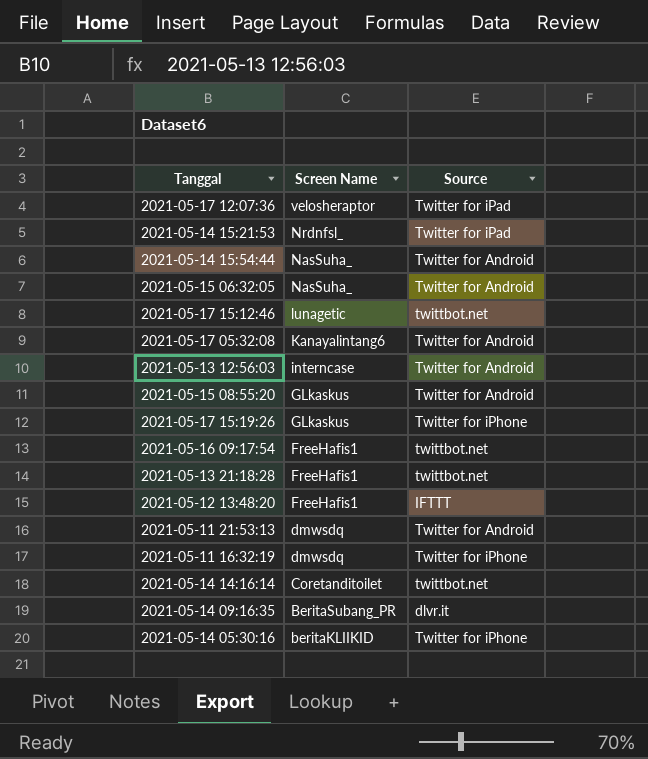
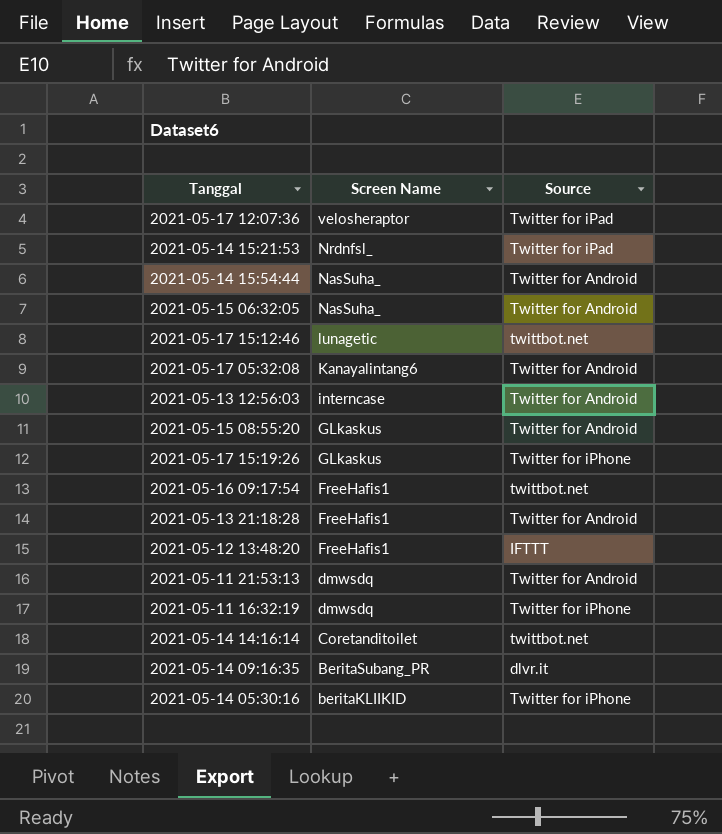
2021-05-13 21:18:28 | Source: twittbot.net -> Twitter for Android

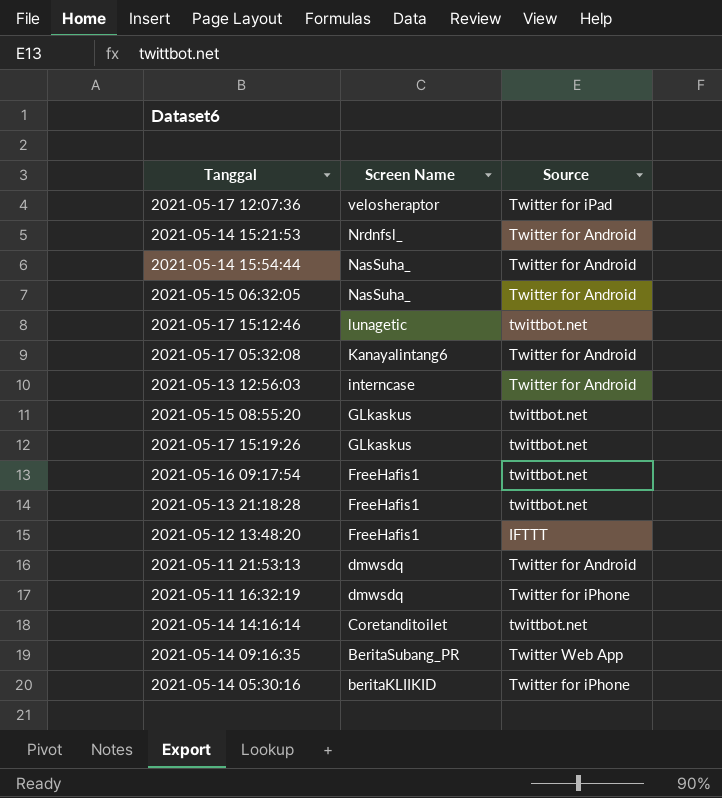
2021-05-14 15:21:53 | Source: Twitter for iPad -> Twitter for Android
2021-05-15 08:55:20 | Source: Twitter for Android -> twittbot.net
2021-05-17 15:19:26 | Source: Twitter for iPhone -> twittbot.net
2021-05-13 21:18:28 | Source: Twitter for Android -> twittbot.net
2021-05-14 09:16:35 | Source: dlvr.it -> Twitter Web App

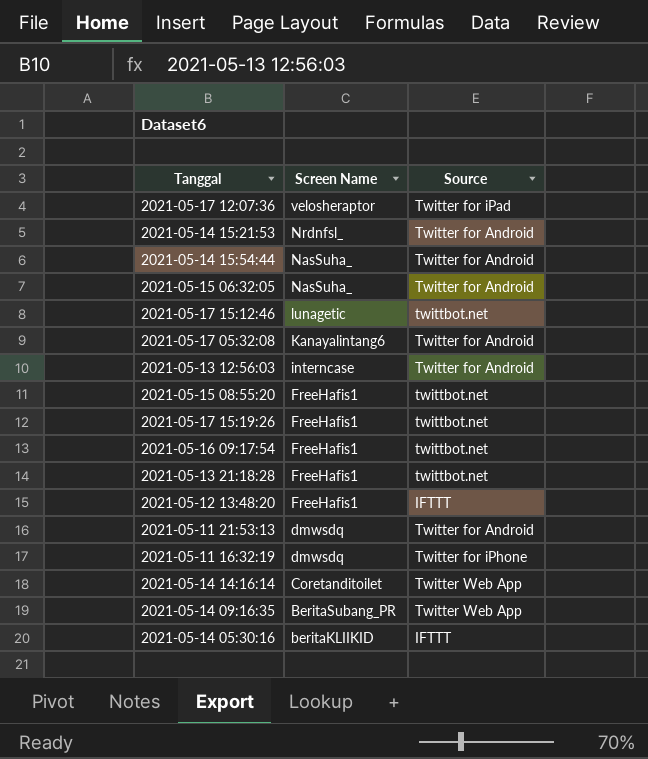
2021-05-15 08:55:20 | Screen Name: GLkaskus -> FreeHafis1
2021-05-17 15:19:26 | Screen Name: GLkaskus -> FreeHafis1
2021-05-14 14:16:14 | Source: twittbot.net -> Twitter Web App
2021-05-14 05:30:16 | Source: Twitter for iPhone -> IFTTT

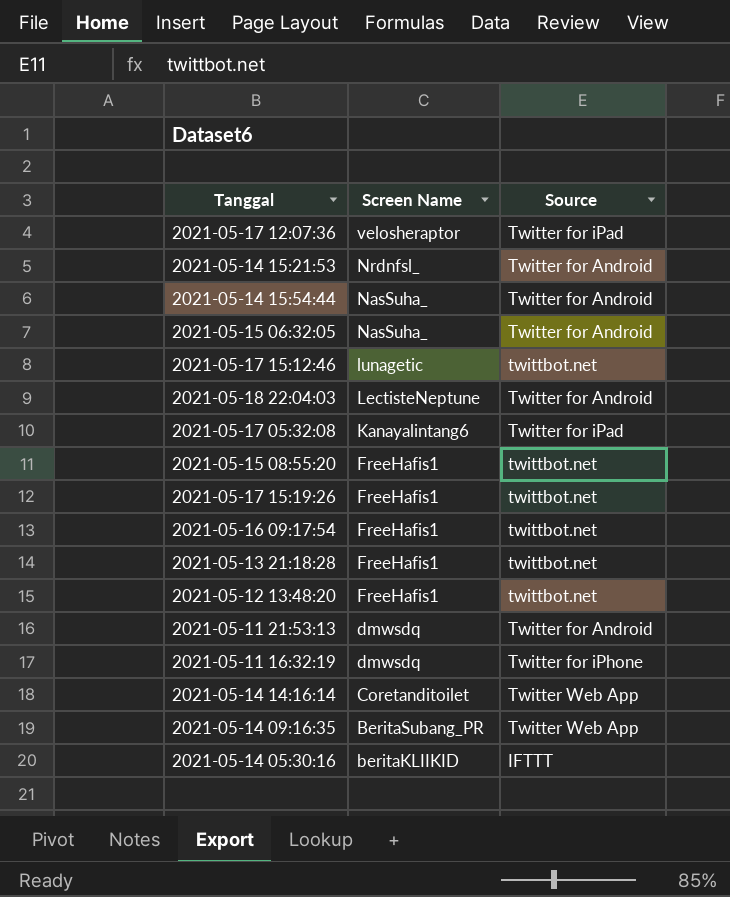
row 2021-05-13 12:56:03: interncase | Twitter for Android -> none
row 2021-05-18 22:04:03: none -> LectisteNeptune | Twitter for Android
2021-05-17 05:32:08 | Source: Twitter for Android -> Twitter for iPad
2021-05-12 13:48:20 | Source: IFTTT -> twittbot.net

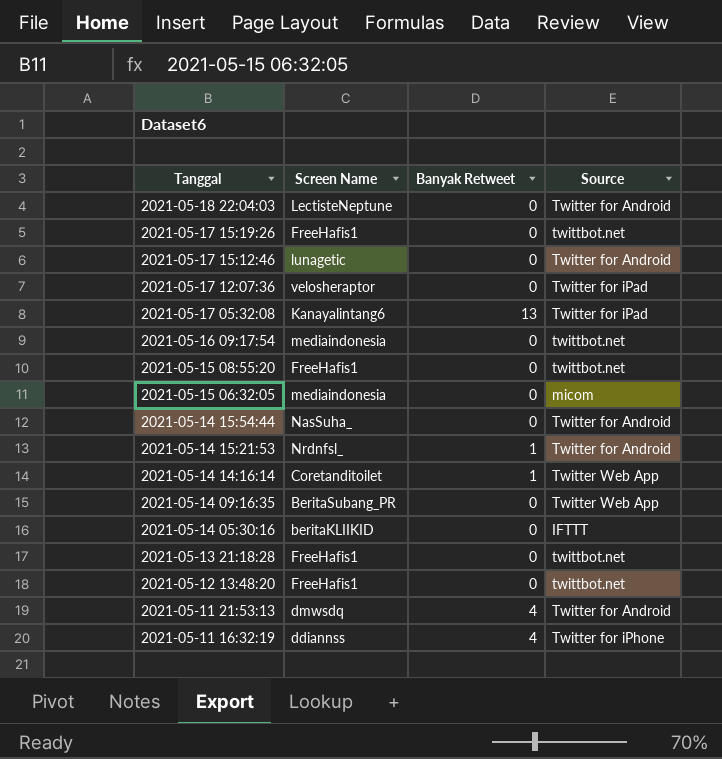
row order: Screen Name descending -> Tanggal descending
column Banyak Retweet | position: none -> 3
2021-05-17 15:12:46 | Source: twittbot.net -> Twitter for Android
2021-05-16 09:17:54 | Screen Name: FreeHafis1 -> mediaindonesia
2021-05-15 06:32:05 | Screen Name: NasSuha_ -> mediaindonesia
2021-05-15 06:32:05 | Source: Twitter for Android -> micom
2021-05-11 16:32:19 | Screen Name: dmwsdq -> ddiannss

